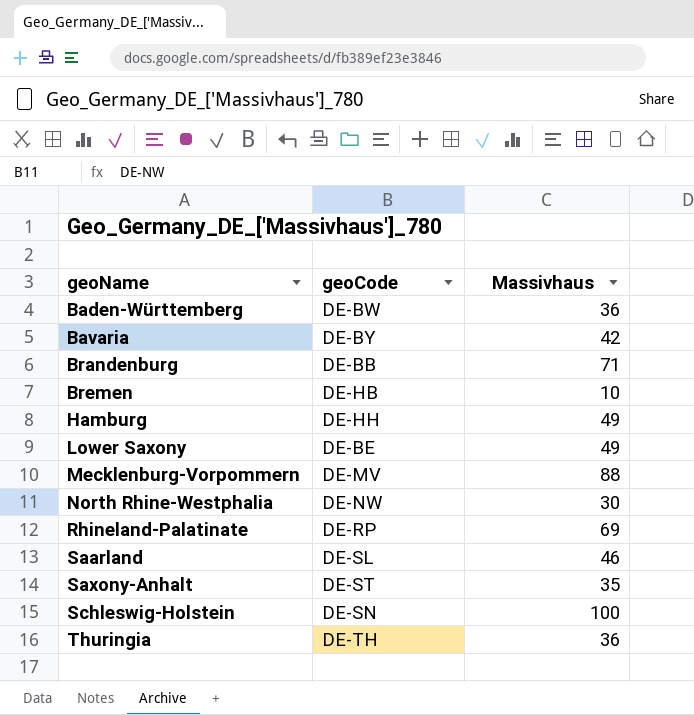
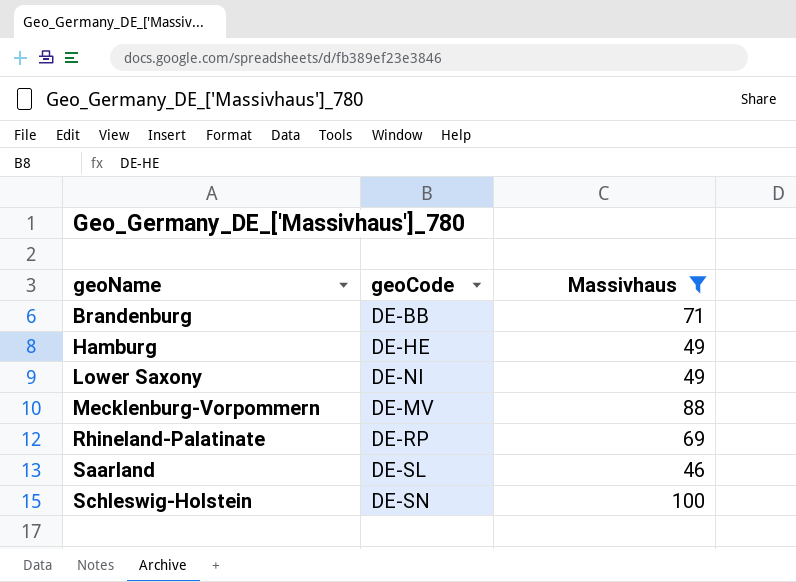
filter: none -> Massivhaus >= 46
Hamburg | geoCode: DE-HH -> DE-HE
Lower Saxony | geoCode: DE-BE -> DE-NI

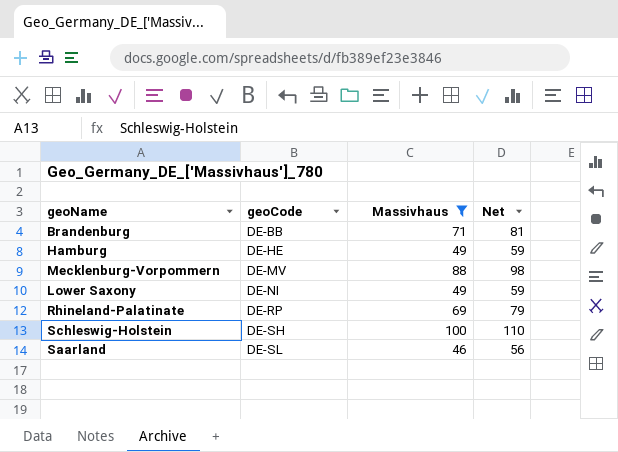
row order: geoName ascending -> geoCode ascending
column Net | formula: none -> [Massivhaus] + 10
Schleswig-Holstein | geoCode: DE-SN -> DE-SH

